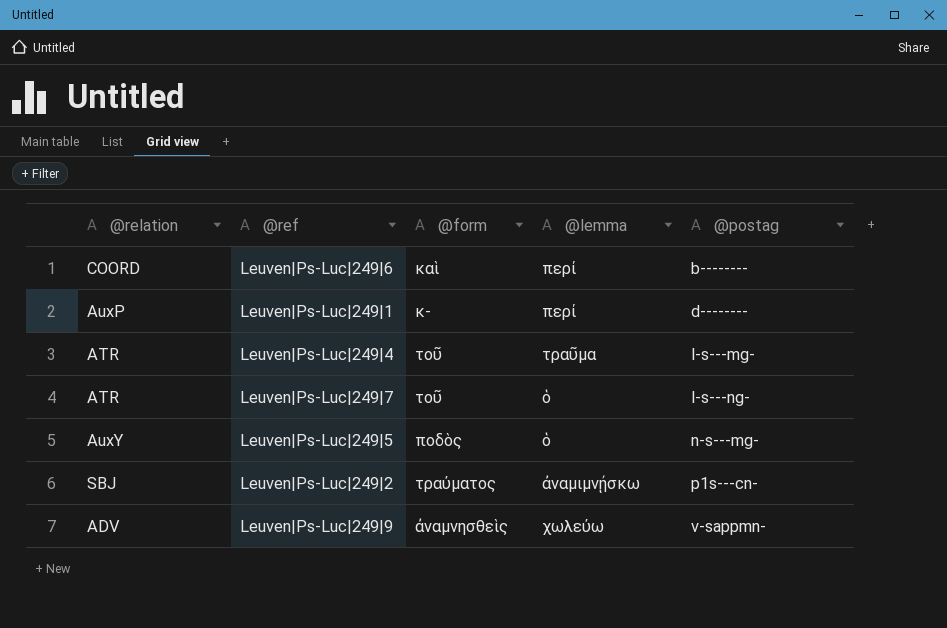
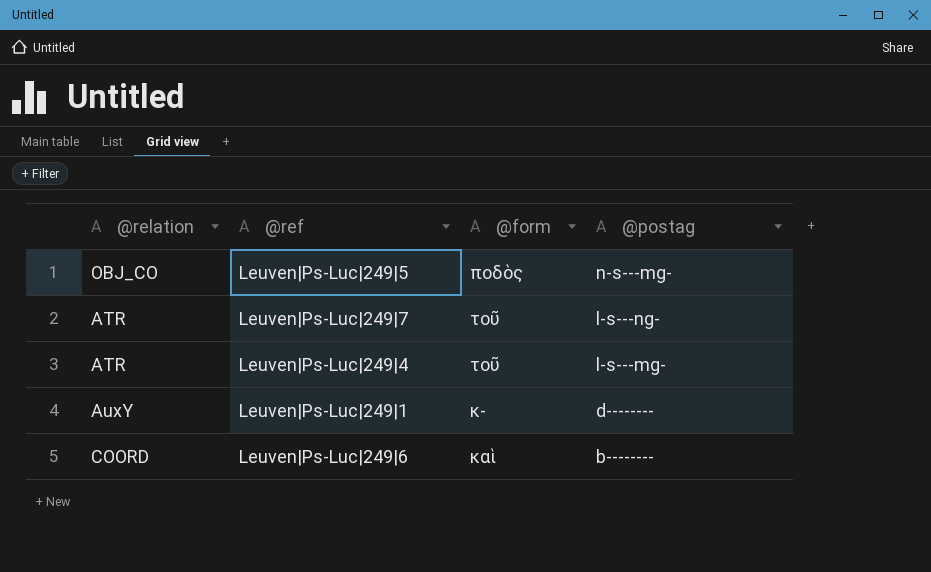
row order: @postag ascending -> @postag descending
column @lemma | position: 4 -> none
row Leuven|Ps-Luc|249|2: SBJ | τραύματος | ἀναμιμνῄσκω | p1s---cn- -> none
row Leuven|Ps-Luc|249|9: ADV | ἀναμνησθεὶς | χωλεύω | v-sappmn- -> none
Leuven|Ps-Luc|249|5 | @relation: AuxY -> OBJ_CO
Leuven|Ps-Luc|249|1 | @relation: AuxP -> AuxY

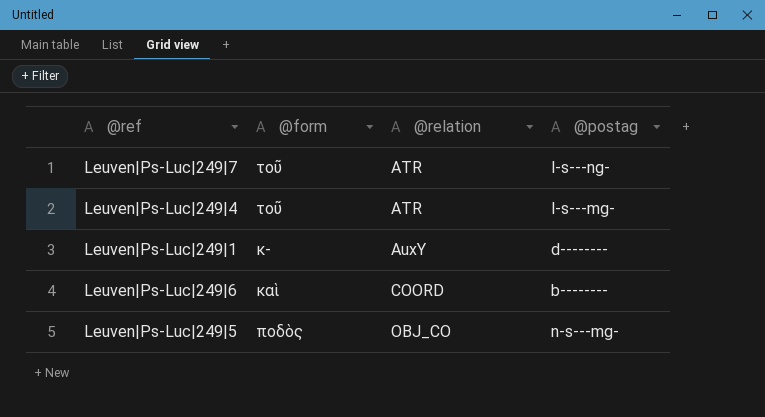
row order: @postag descending -> @relation ascending
column @relation | position: 1 -> 3

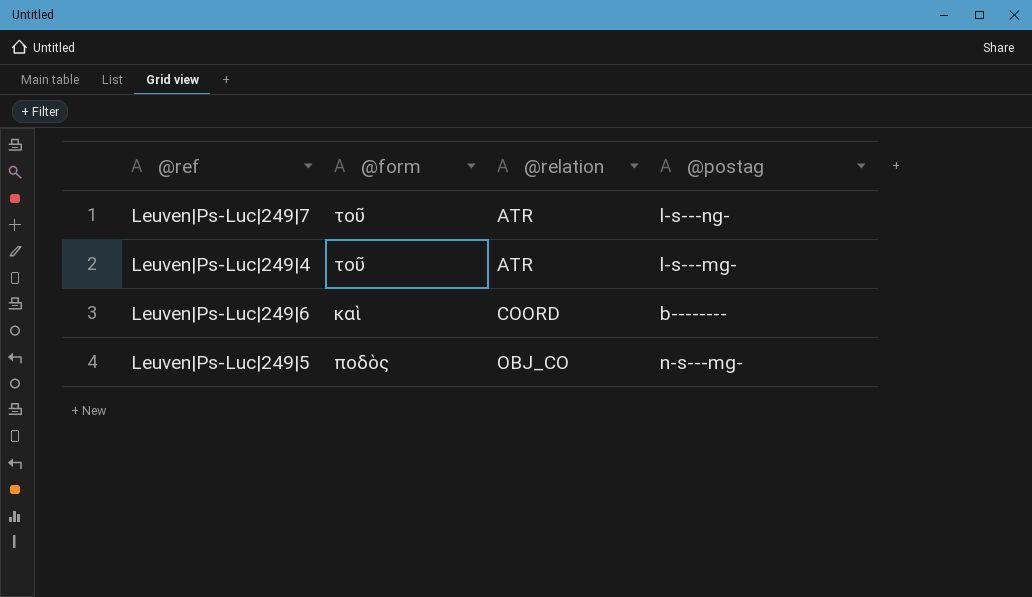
row Leuven|Ps-Luc|249|1: κ- | AuxY | d-------- -> none

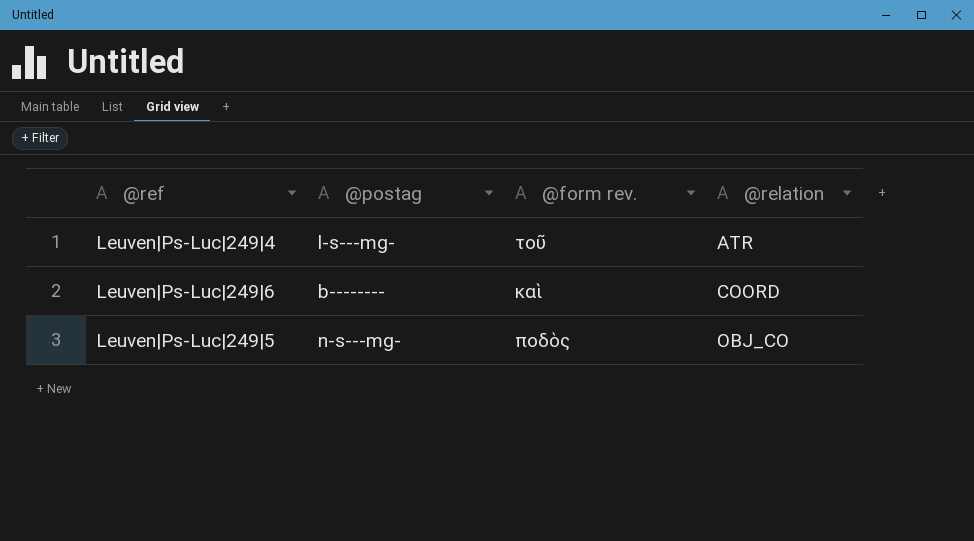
column @postag | position: 4 -> 2
column name: @form -> @form rev.
row Leuven|Ps-Luc|249|7: τοῦ | ATR | l-s---ng- -> none

